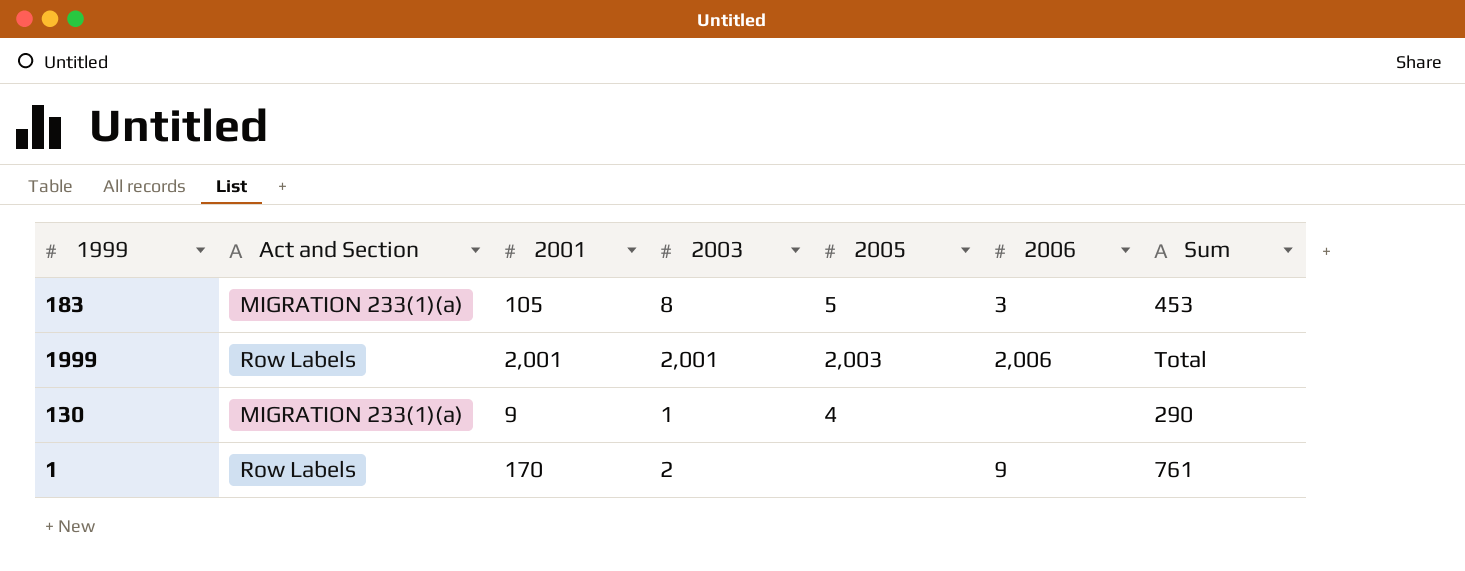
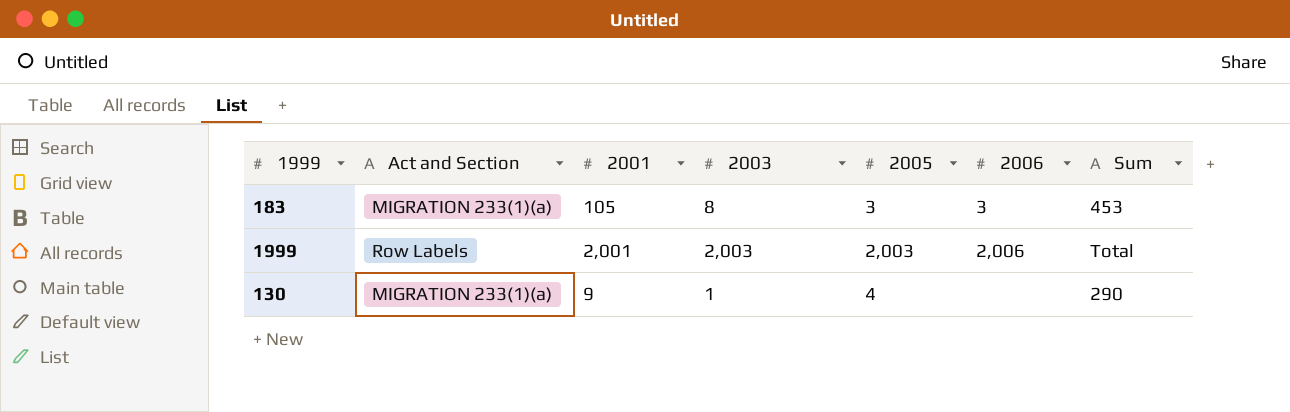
row 1: Row Labels | 170 | 2 | none | 9 | 761 -> none
183 | 2005: 5 -> 3
1999 | 2003: 2,001 -> 2,003

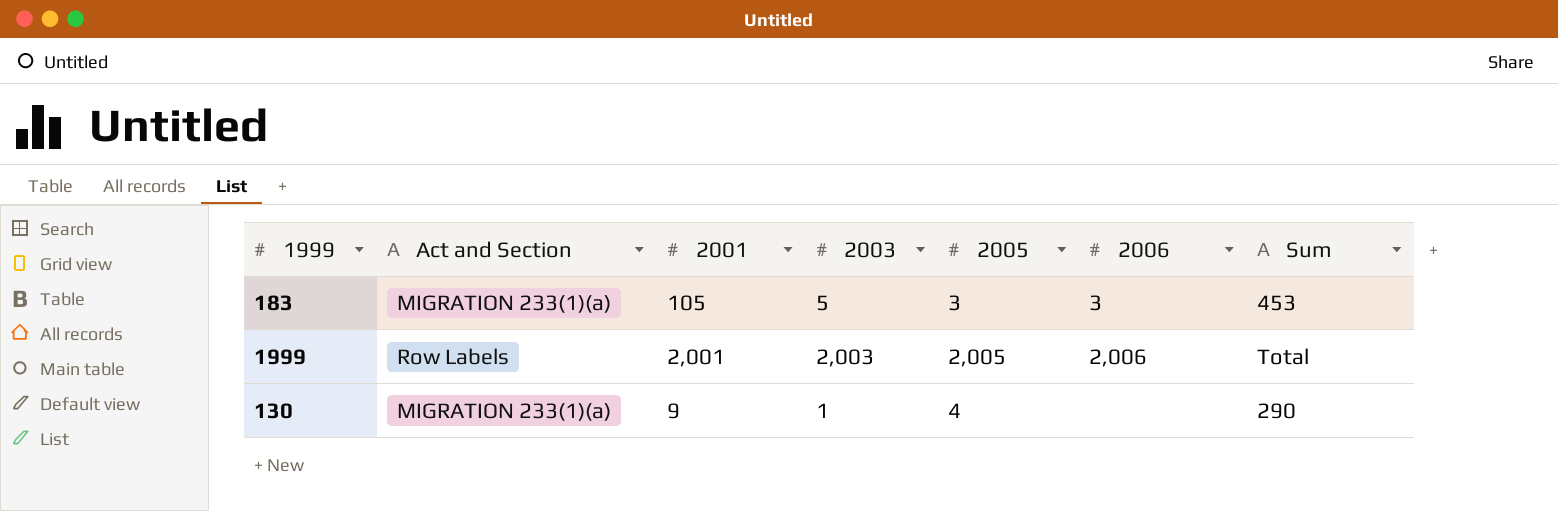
183 | 2003: 8 -> 5
1999 | 2005: 2,003 -> 2,005

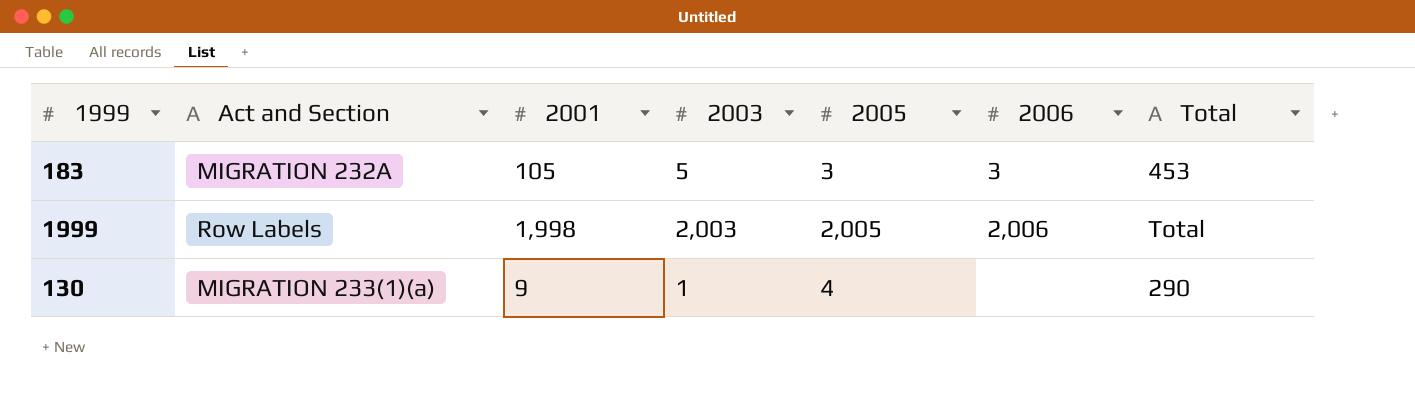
column name: Sum -> Total
183 | Act and Section: MIGRATION 233(1)(a) -> MIGRATION 232A
1999 | 2001: 2,001 -> 1,998

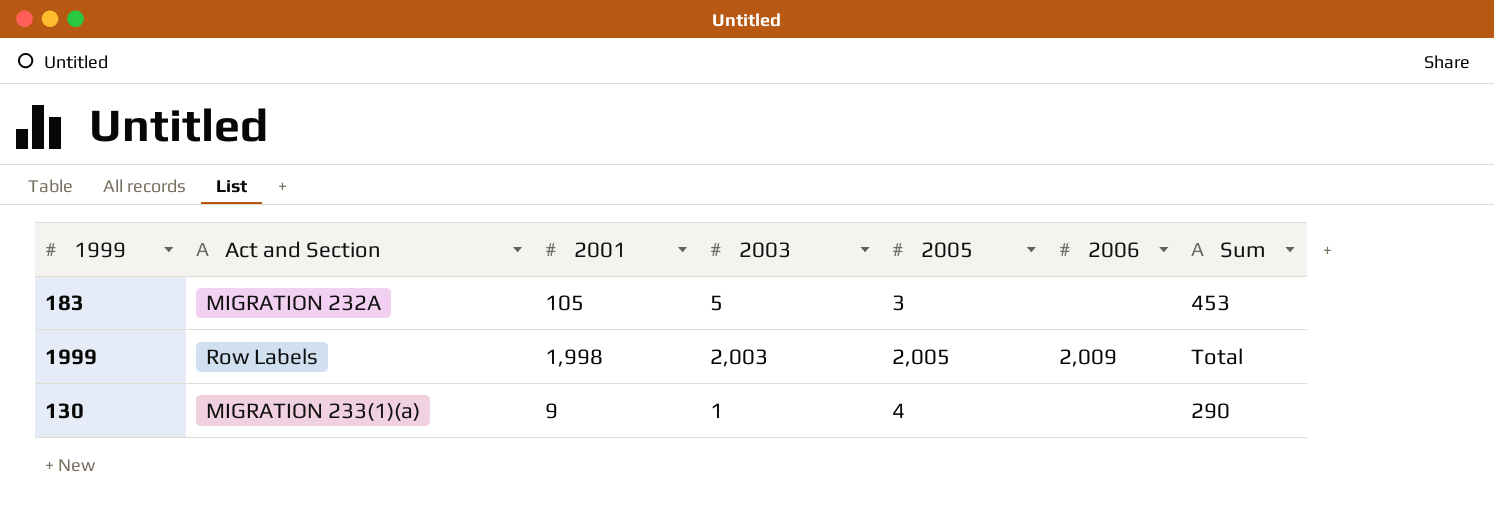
column name: Total -> Sum
183 | 2006: 3 -> none
1999 | 2006: 2,006 -> 2,009

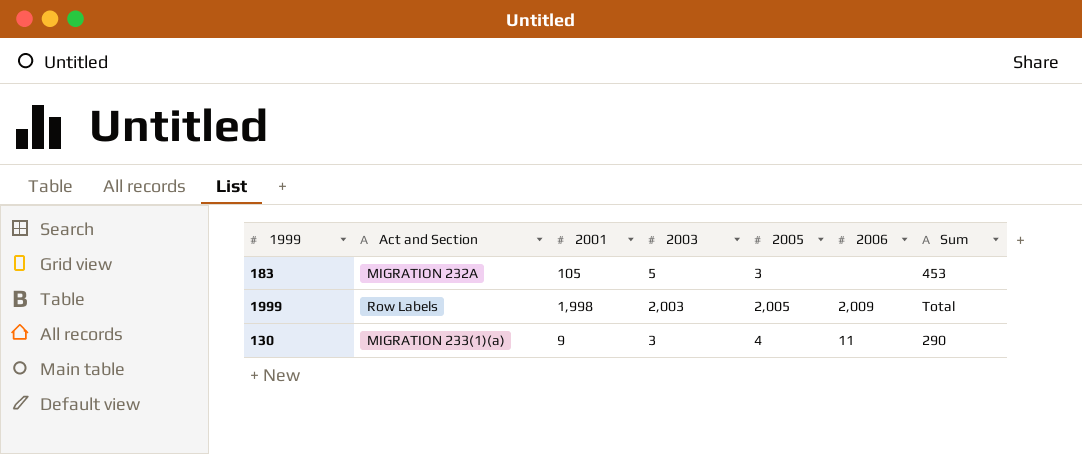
130 | 2003: 1 -> 3
130 | 2006: none -> 11

